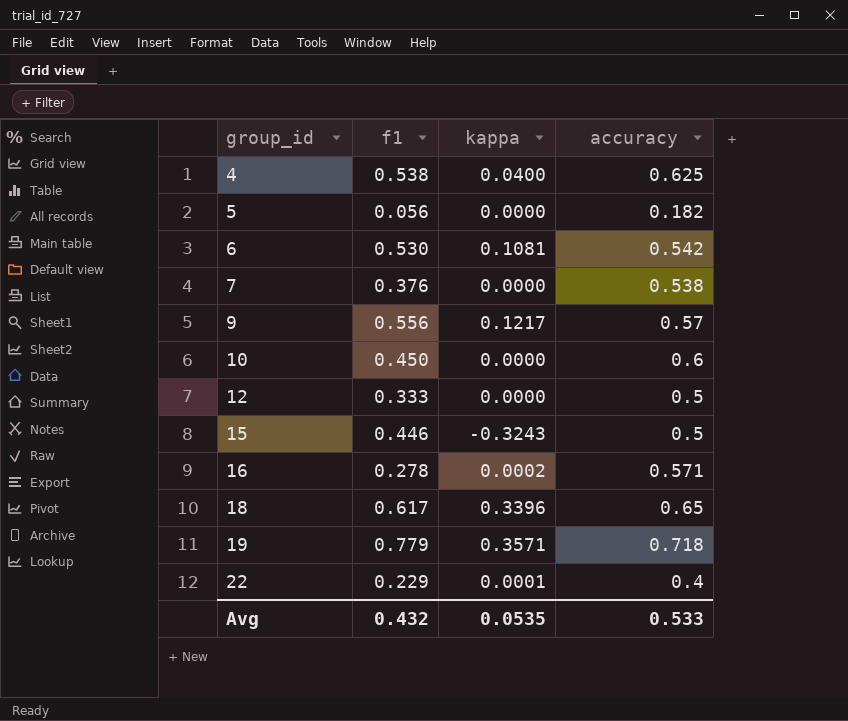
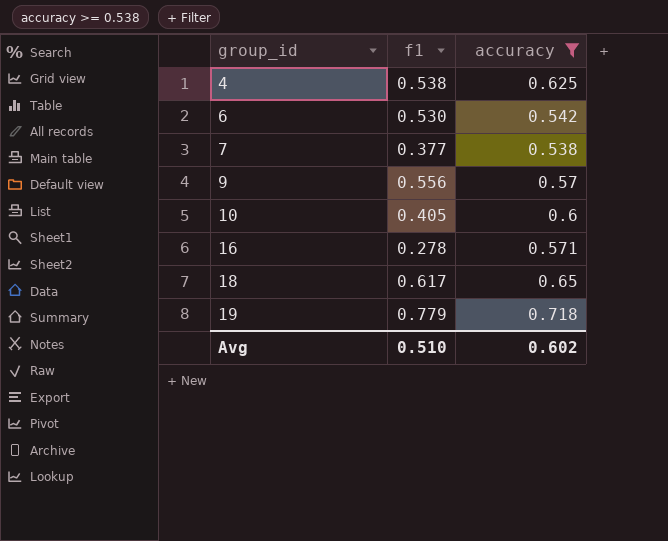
filter: none -> accuracy >= 0.538
column kappa | position: 3 -> none
7 | f1: 0.376 -> 0.377
10 | f1: 0.450 -> 0.405
Avg | f1: 0.432 -> 0.510
Avg | accuracy: 0.533 -> 0.602

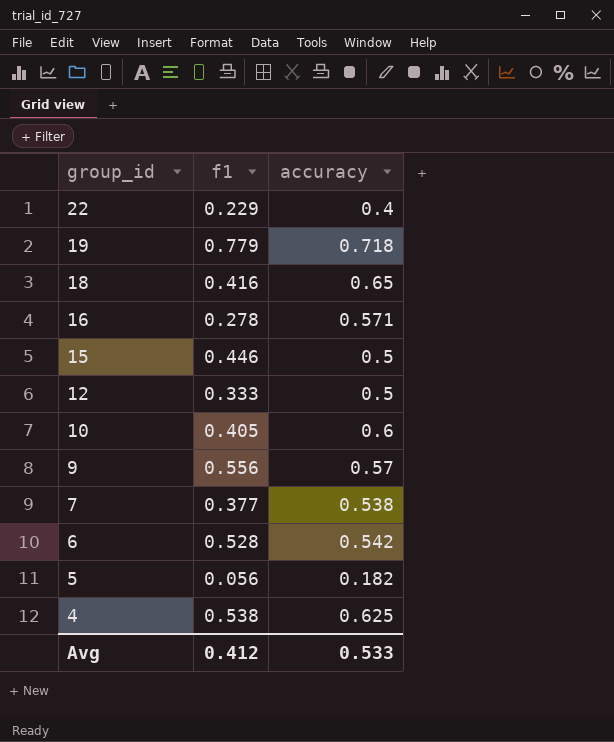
filter: accuracy >= 0.538 -> none
row order: group_id ascending -> group_id descending
18 | f1: 0.617 -> 0.416
6 | f1: 0.530 -> 0.528
Avg | f1: 0.510 -> 0.412
Avg | accuracy: 0.602 -> 0.533

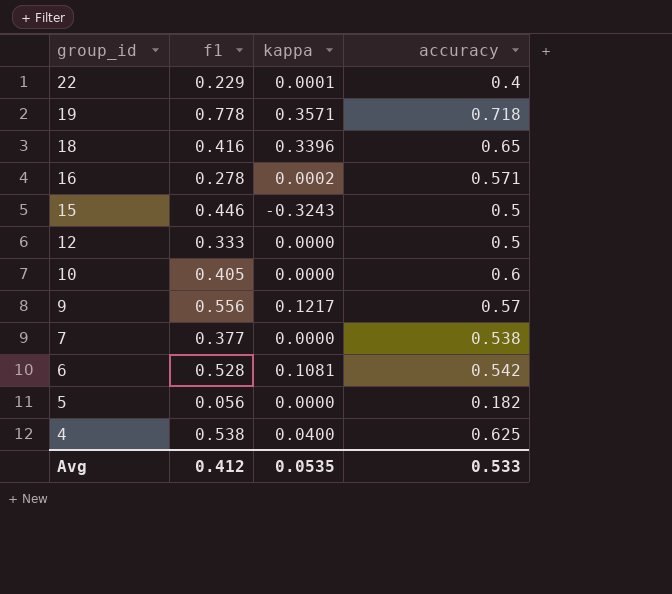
column kappa | position: none -> 3
19 | f1: 0.779 -> 0.778

